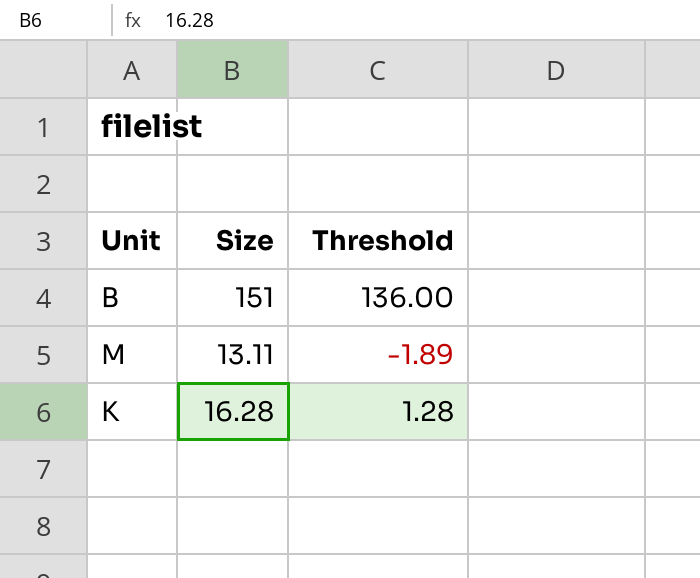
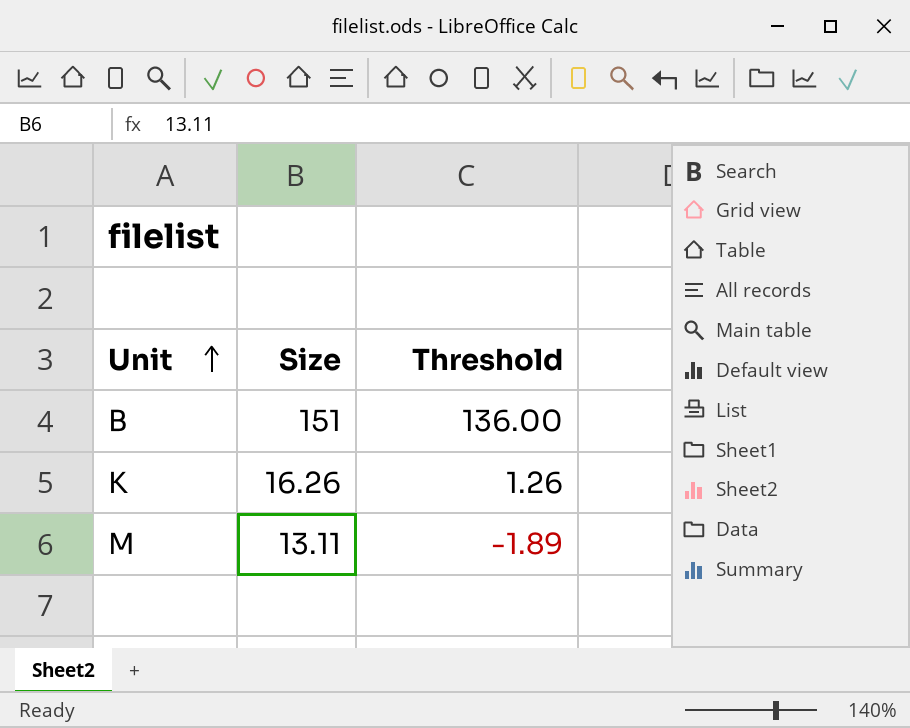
row order: none -> Unit ascending
K | Size: 16.28 -> 16.26
K | Threshold: 1.28 -> 1.26

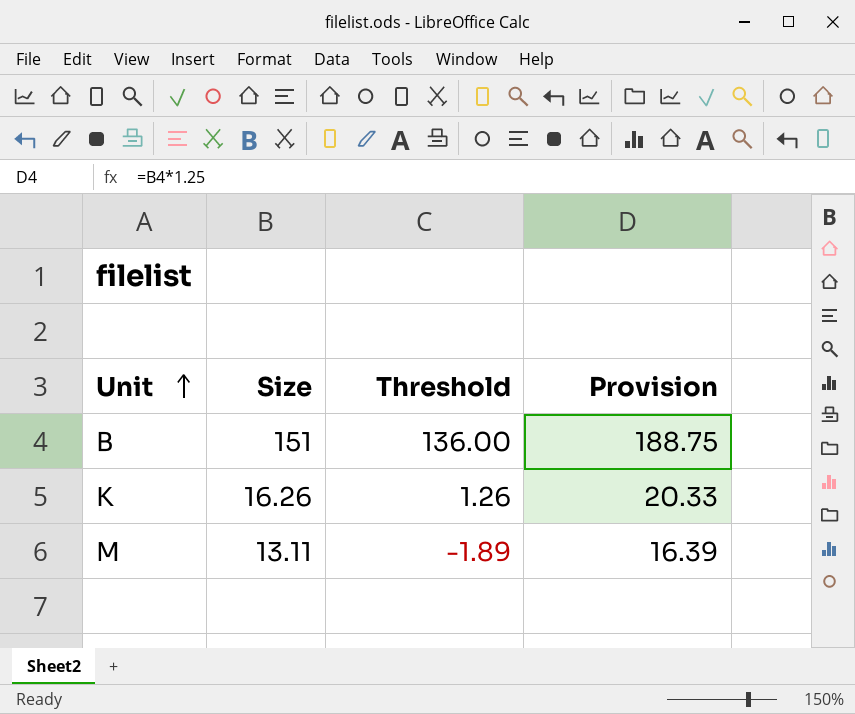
column Provision | formula: none -> [Size] * 1.25

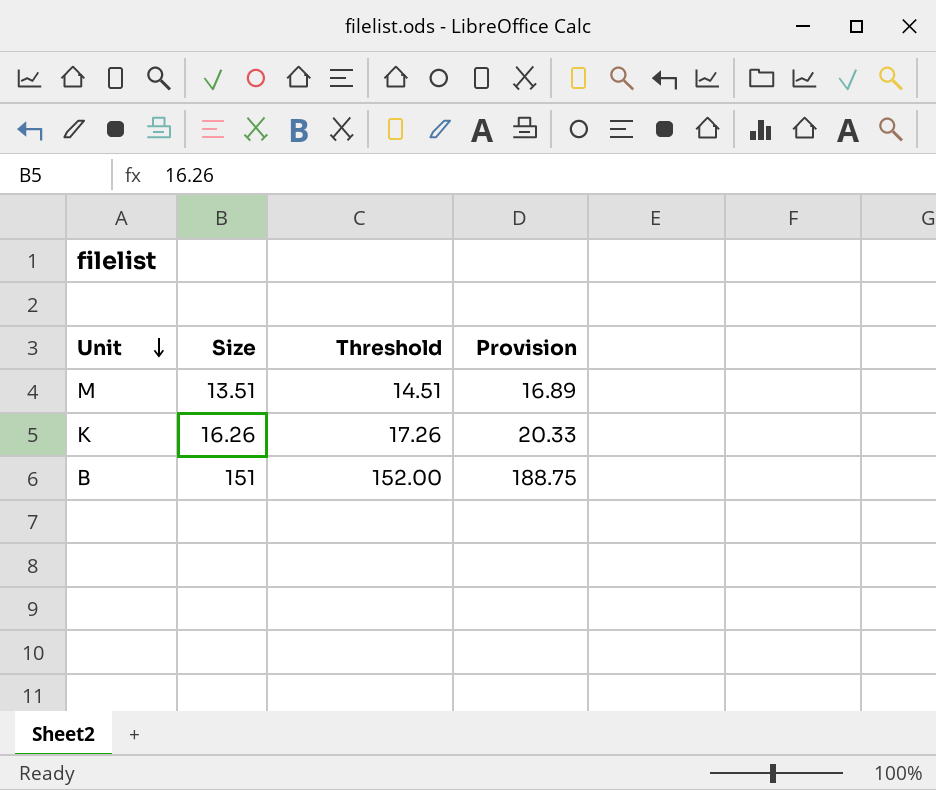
row order: Unit ascending -> Unit descending
column Threshold | formula: [Size] - 15 -> [Size] + 1
M | Size: 13.11 -> 13.51
M | Provision: 16.39 -> 16.89

